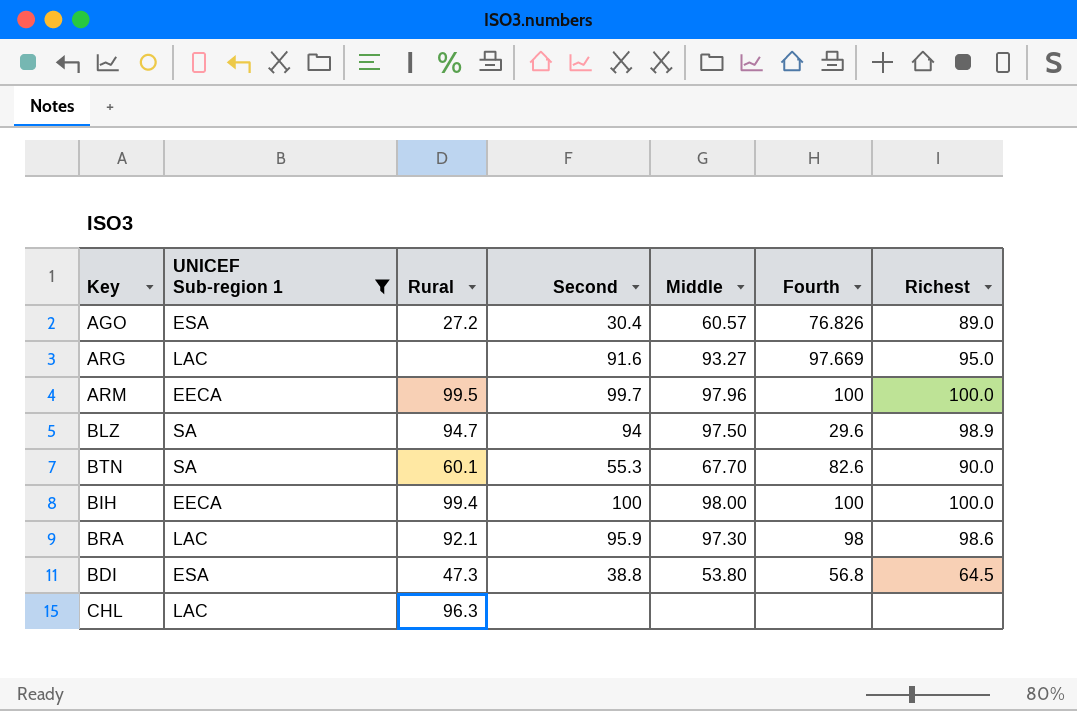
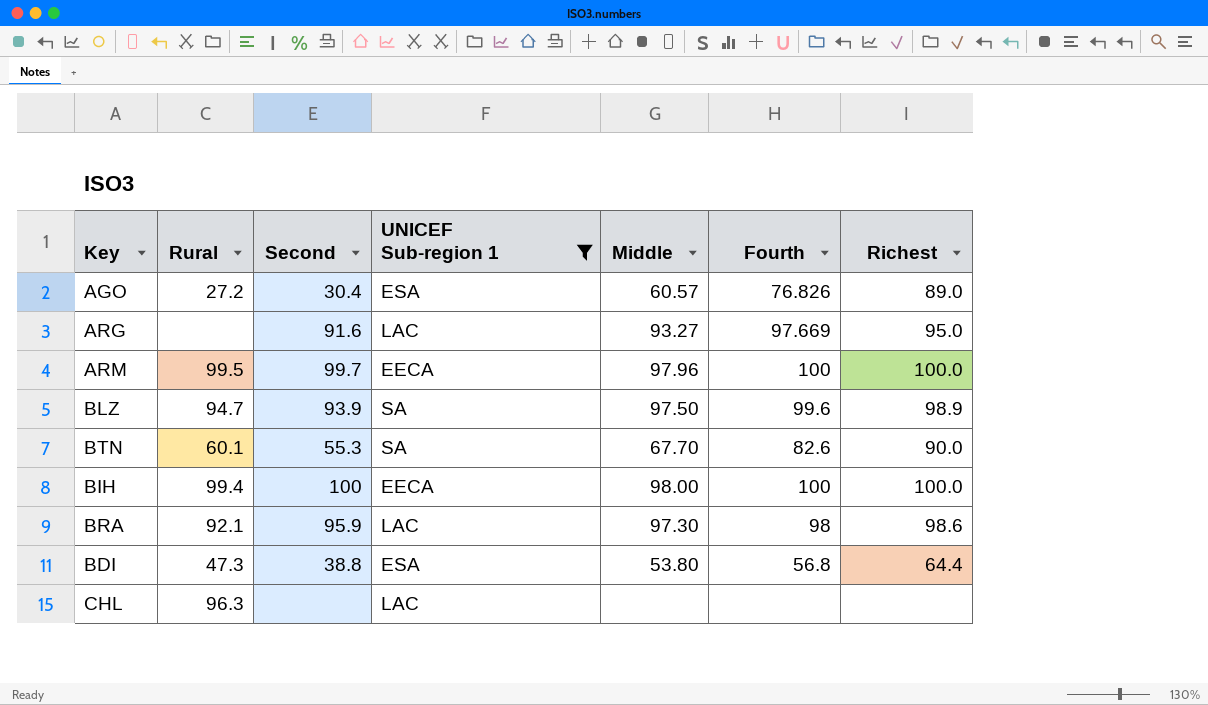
column UNICEF Sub-region 1 | position: 2 -> 4
BLZ | Second: 94 -> 93.9
BLZ | Fourth: 29.6 -> 99.6
BDI | Richest: 64.5 -> 64.4

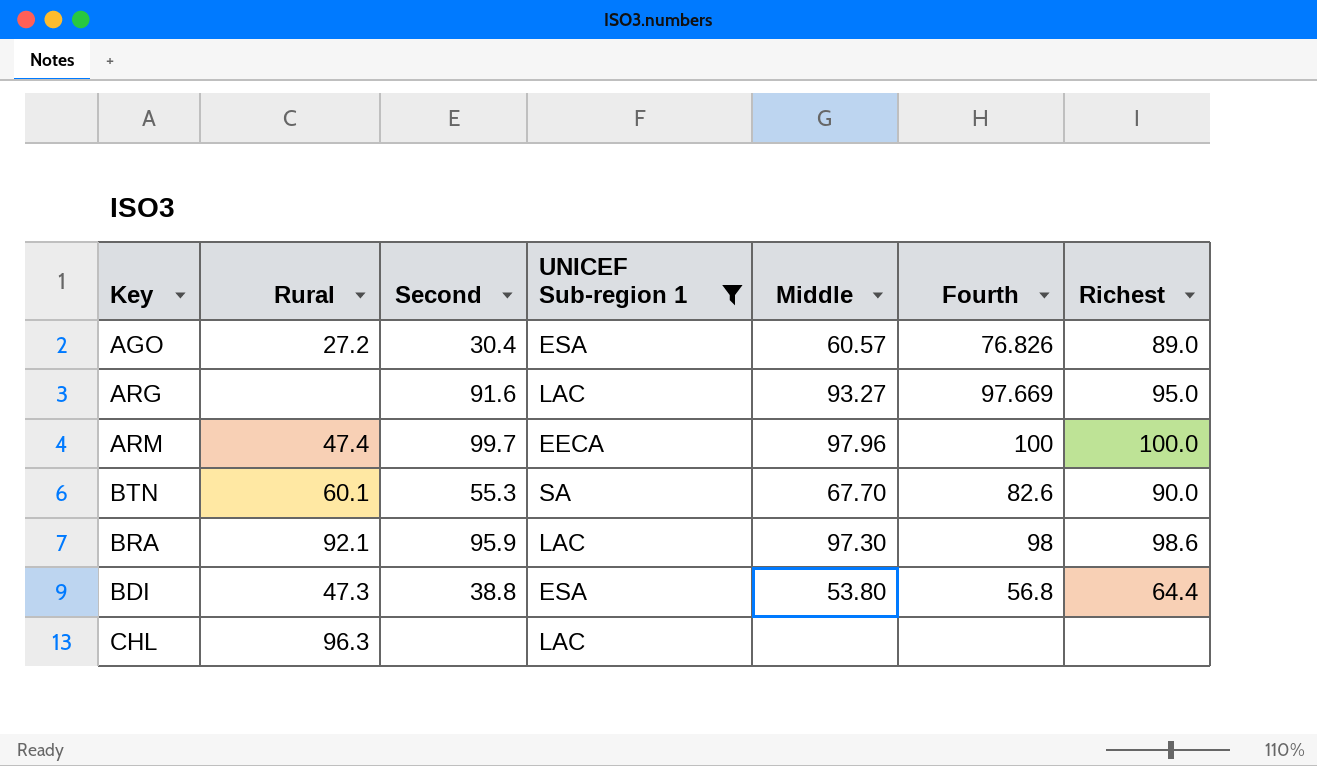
row BLZ: 94.7 | 93.9 | SA | 97.50 | 99.6 | 98.9 -> none
row BIH: 99.4 | 100 | EECA | 98.00 | 100 | 100.0 -> none
ARM | Rural: 99.5 -> 47.4

